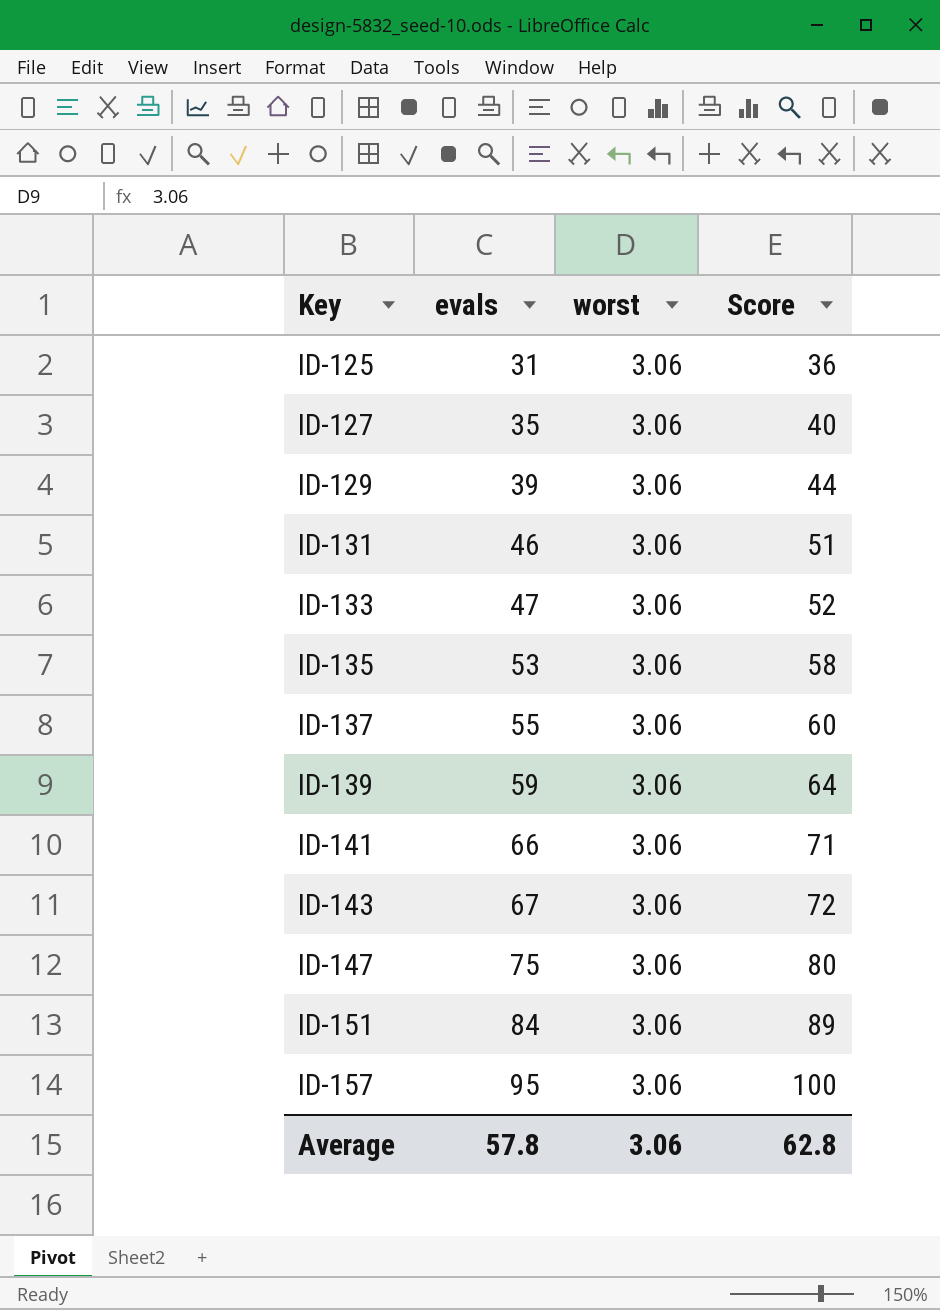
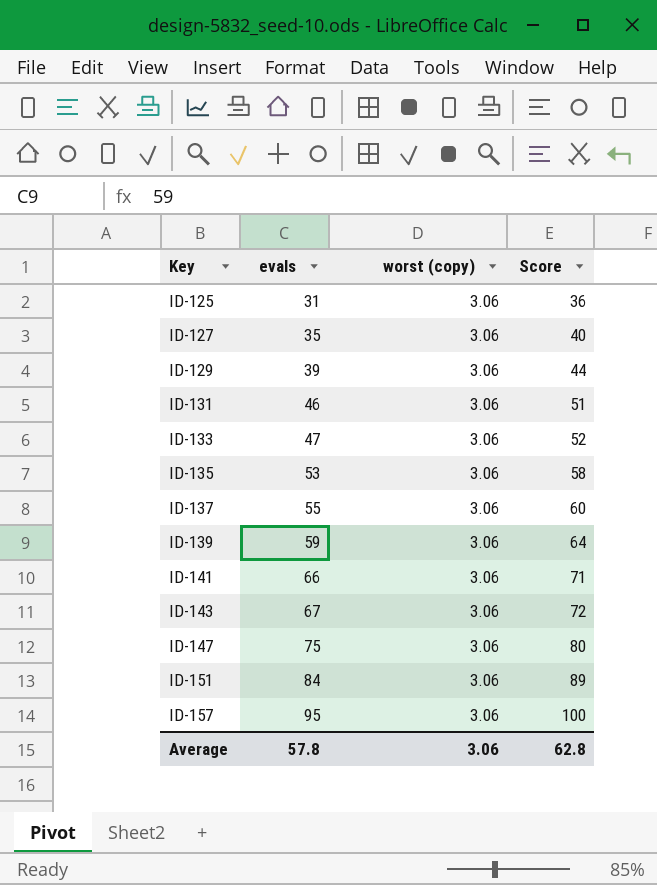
column name: worst -> worst (copy)

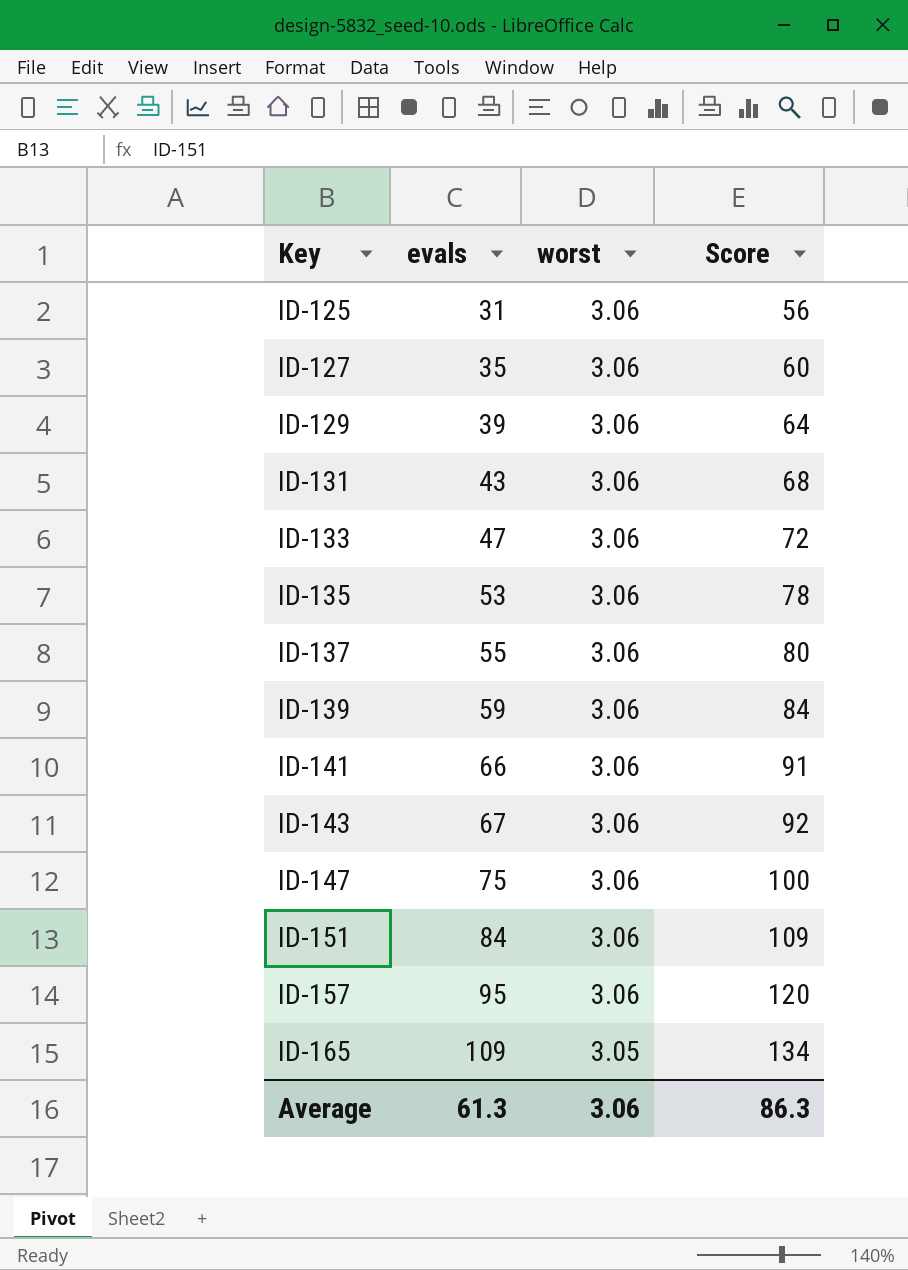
column name: worst (copy) -> worst
column Score | formula: [evals] + 5 -> [evals] + 25
ID-131 | evals: 46 -> 43
row ID-165: none -> 109 | 3.05 | 134
Average | evals: 57.8 -> 61.3
Average | Score: 62.8 -> 86.3

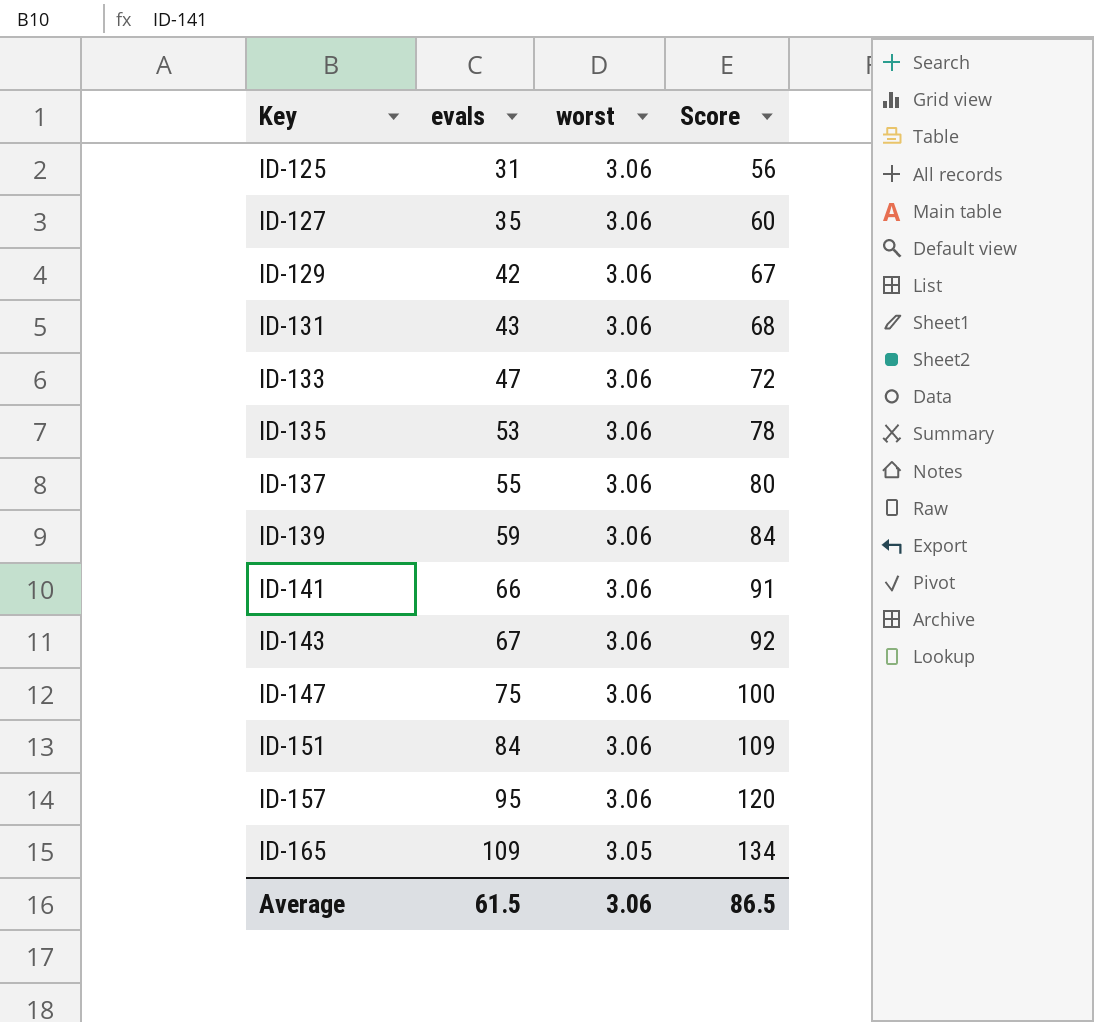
ID-129 | evals: 39 -> 42
ID-129 | Score: 64 -> 67
Average | evals: 61.3 -> 61.5
Average | Score: 86.3 -> 86.5

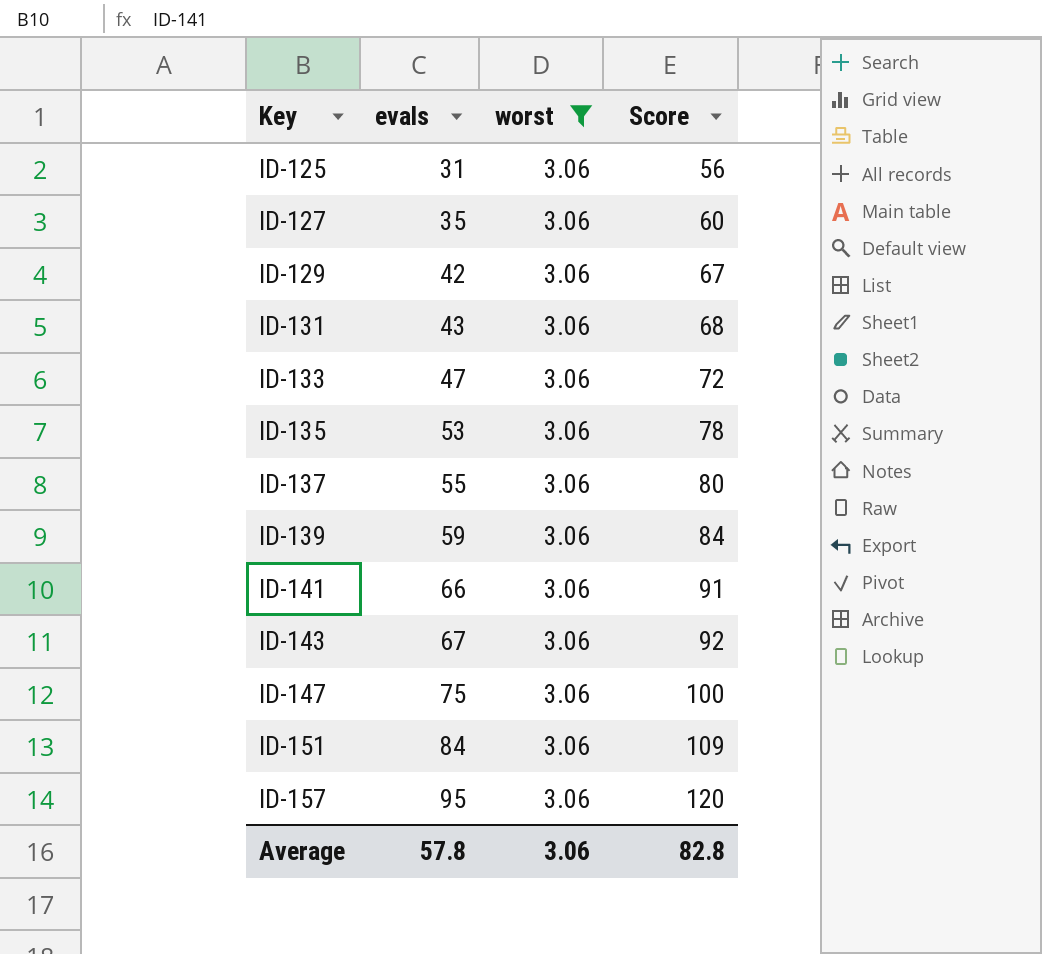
filter: none -> worst = 3.06
Average | evals: 61.5 -> 57.8
Average | Score: 86.5 -> 82.8

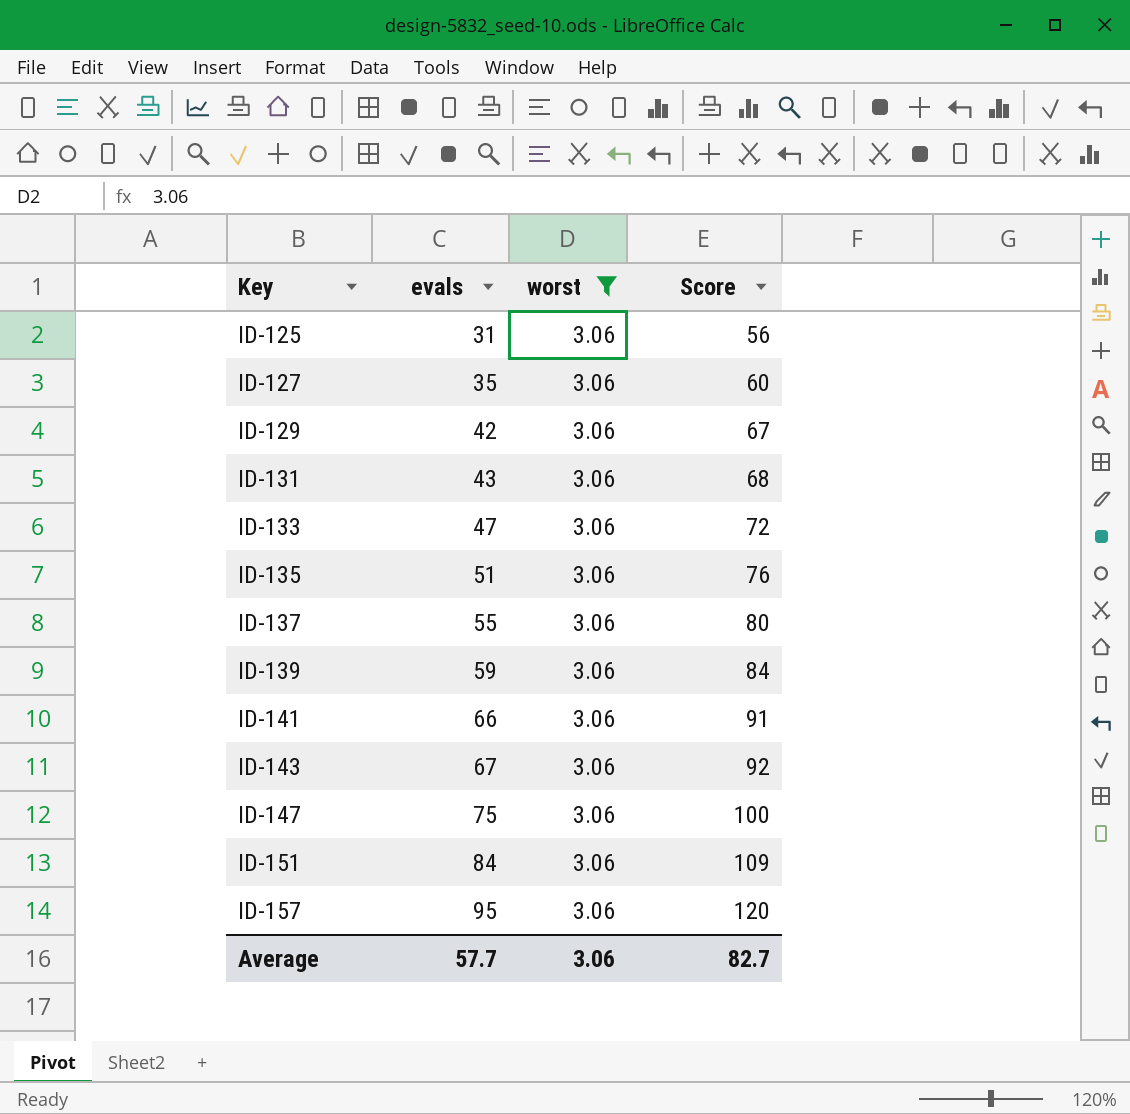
ID-135 | evals: 53 -> 51
ID-135 | Score: 78 -> 76
Average | evals: 57.8 -> 57.7
Average | Score: 82.8 -> 82.7

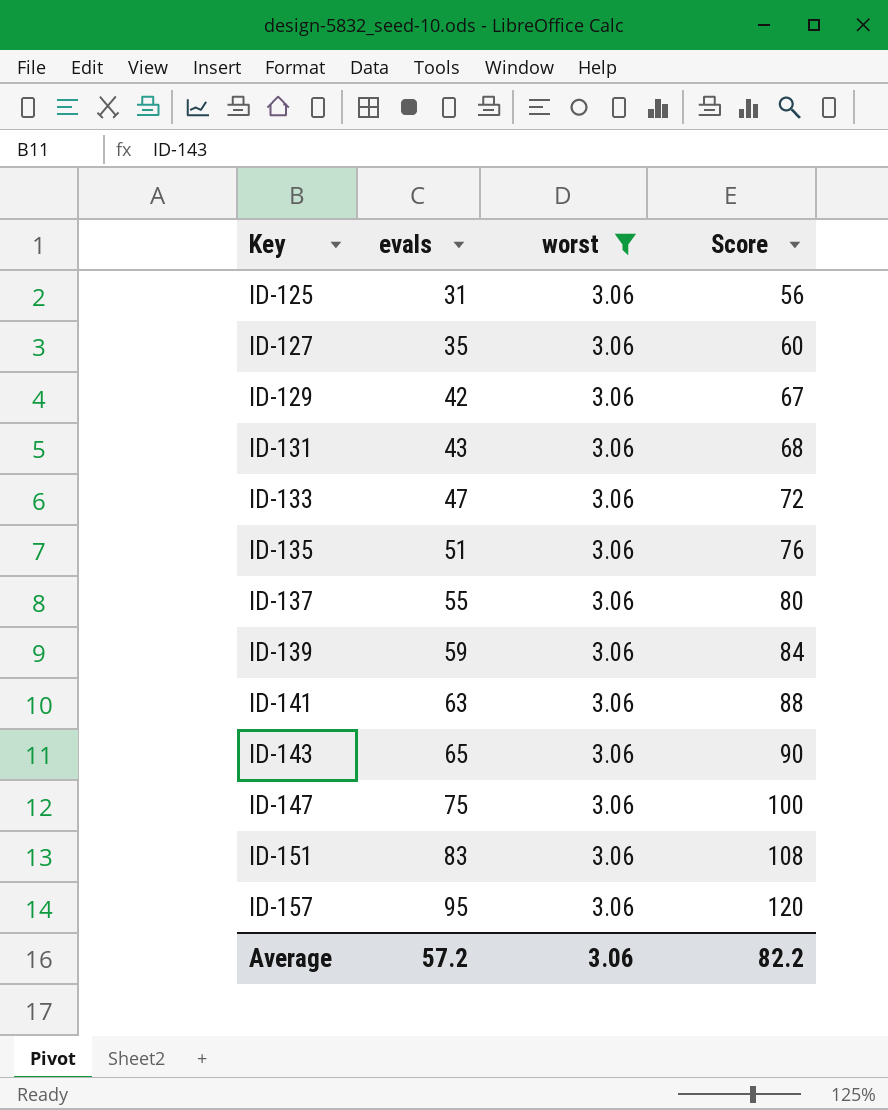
ID-141 | evals: 66 -> 63
ID-141 | Score: 91 -> 88
ID-143 | evals: 67 -> 65
ID-143 | Score: 92 -> 90
ID-151 | evals: 84 -> 83
ID-151 | Score: 109 -> 108
Average | evals: 57.7 -> 57.2
Average | Score: 82.7 -> 82.2

